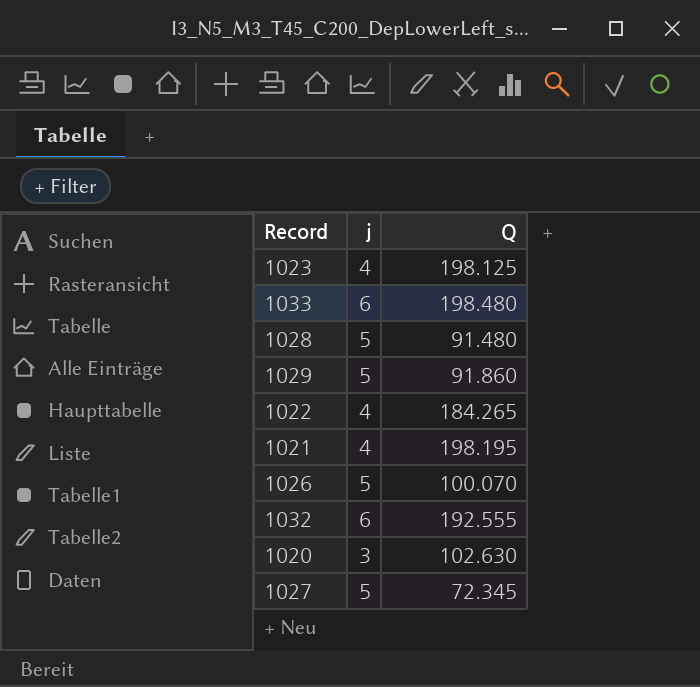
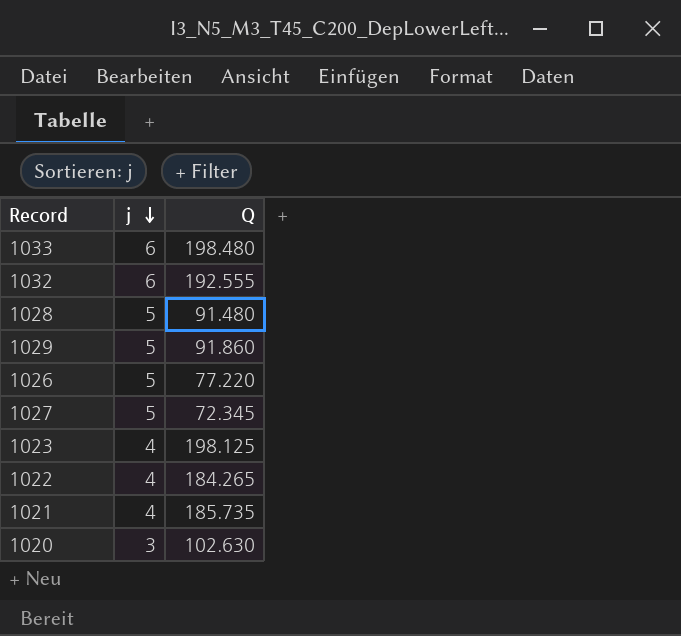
row order: none -> j descending
1026 | Q: 100.070 -> 77.220
1021 | Q: 198.195 -> 185.735

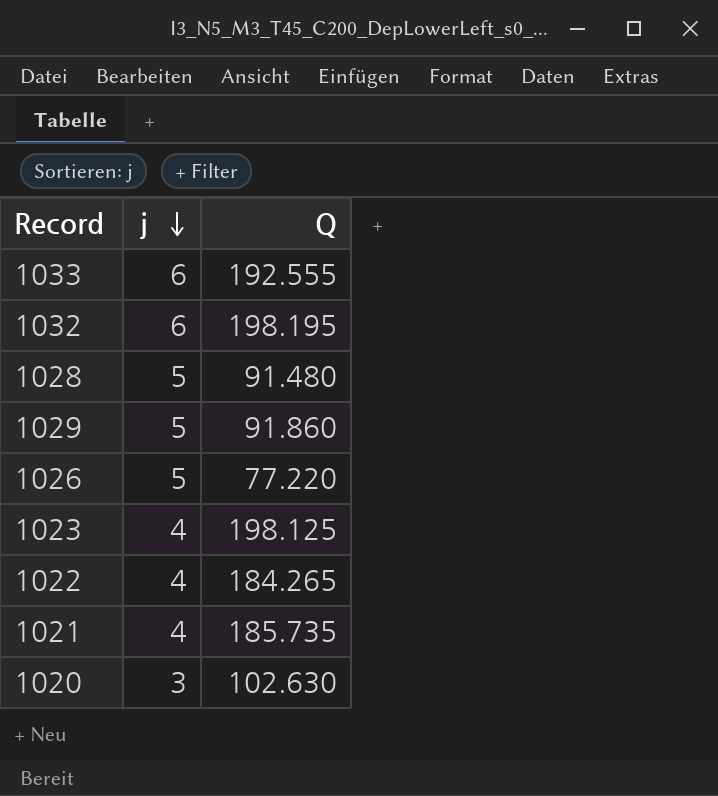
row 1027: 5 | 72.345 -> none
1033 | Q: 198.480 -> 192.555
1032 | Q: 192.555 -> 198.195

